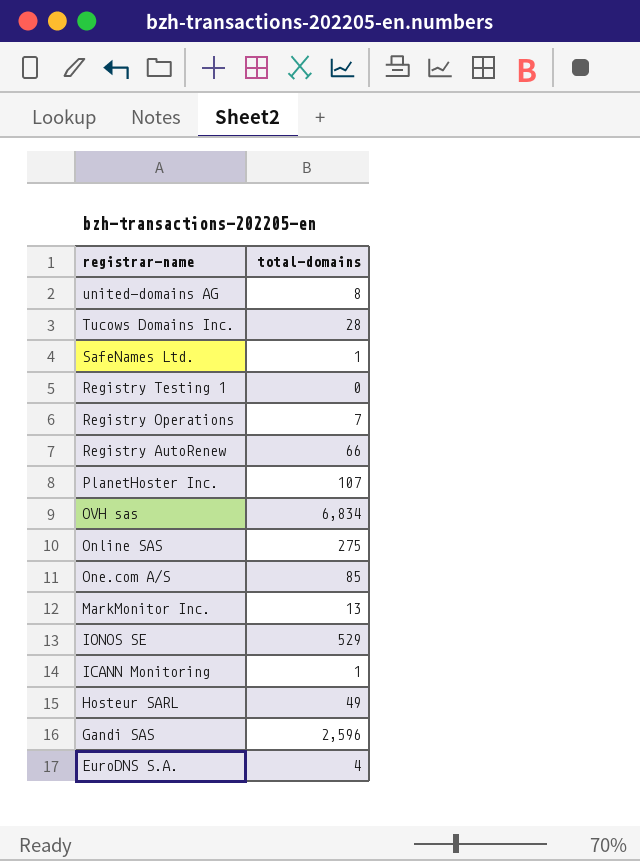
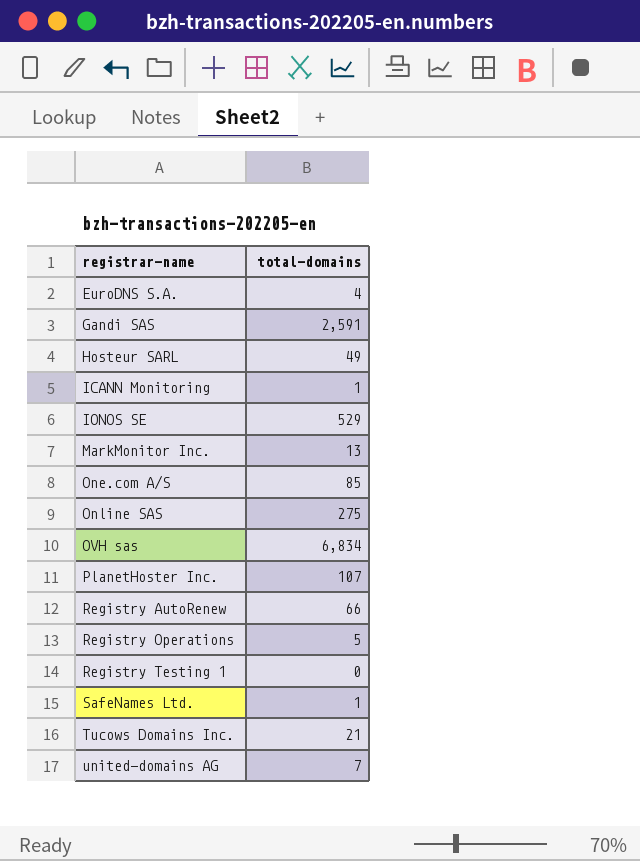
row order: registrar-name descending -> registrar-name ascending
Gandi SAS | total-domains: 2,596 -> 2,591
Registry Operations | total-domains: 7 -> 5
Tucows Domains Inc. | total-domains: 28 -> 21
united-domains AG | total-domains: 8 -> 7

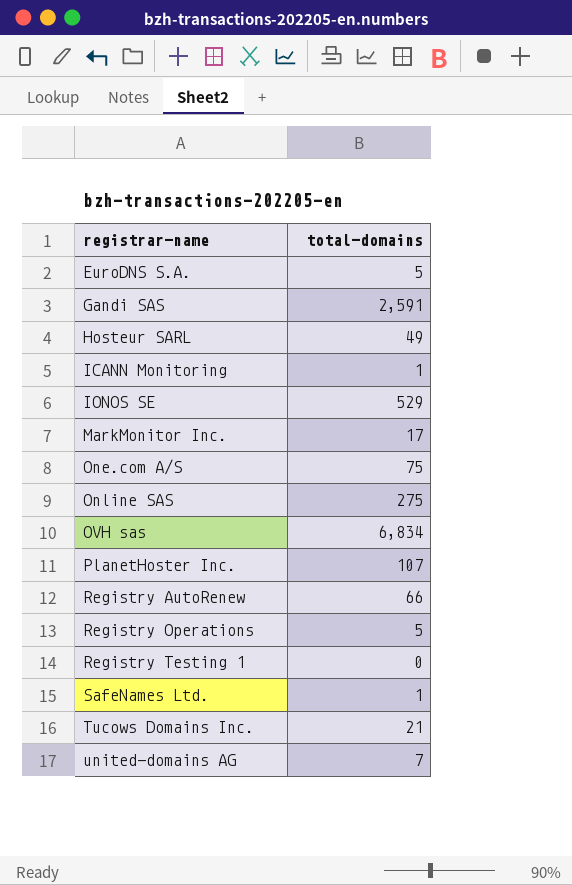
EuroDNS S.A. | total-domains: 4 -> 5
MarkMonitor Inc. | total-domains: 13 -> 17
One.com A/S | total-domains: 85 -> 75

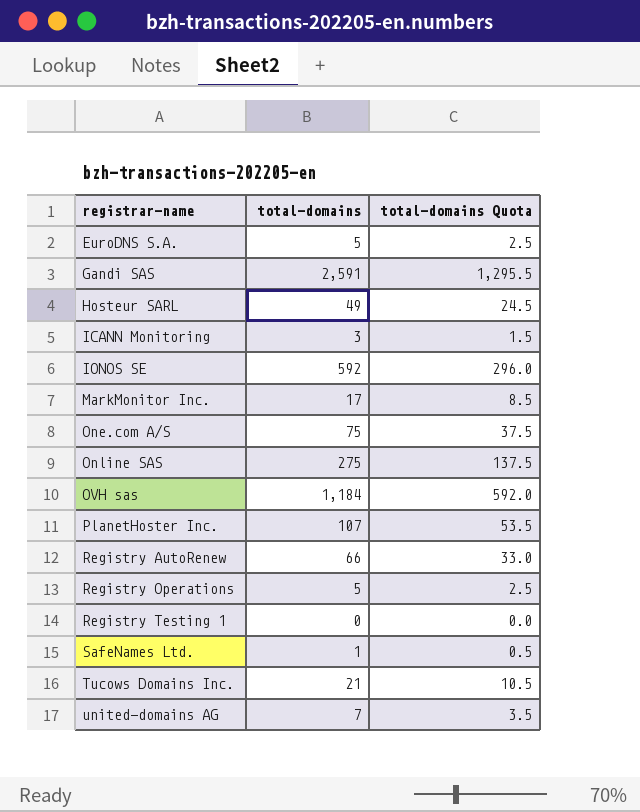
column total-domains Quota | formula: none -> [total-domains] * 0.5
ICANN Monitoring | total-domains: 1 -> 3
IONOS SE | total-domains: 529 -> 592
OVH sas | total-domains: 6,834 -> 1,184

